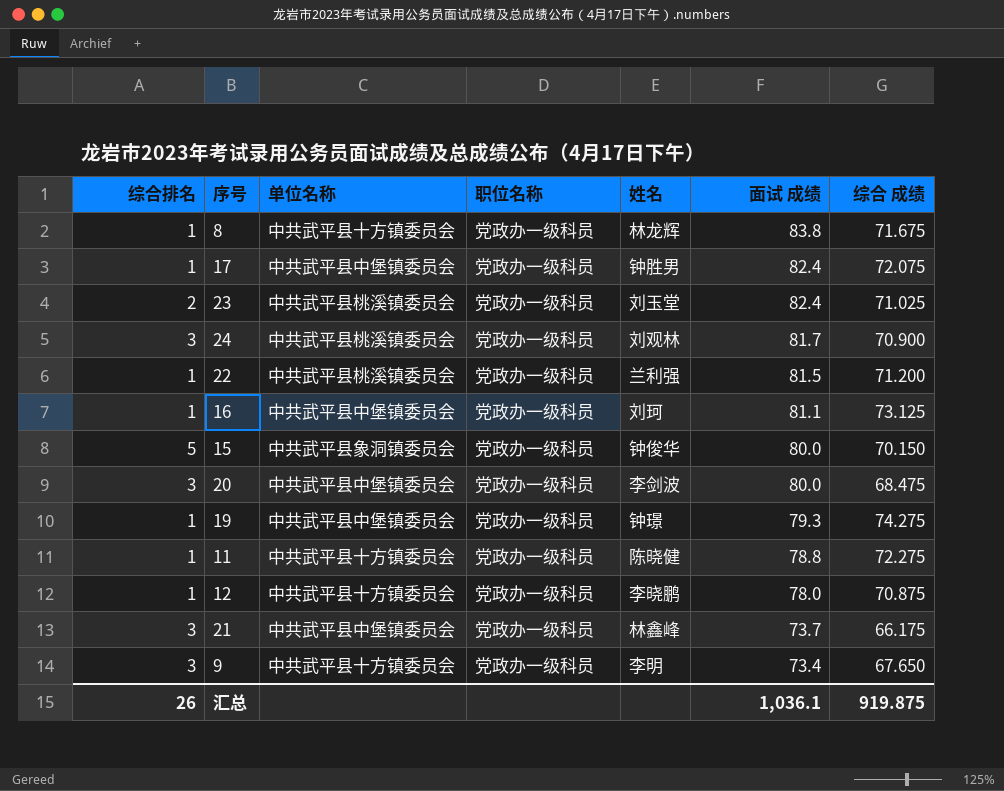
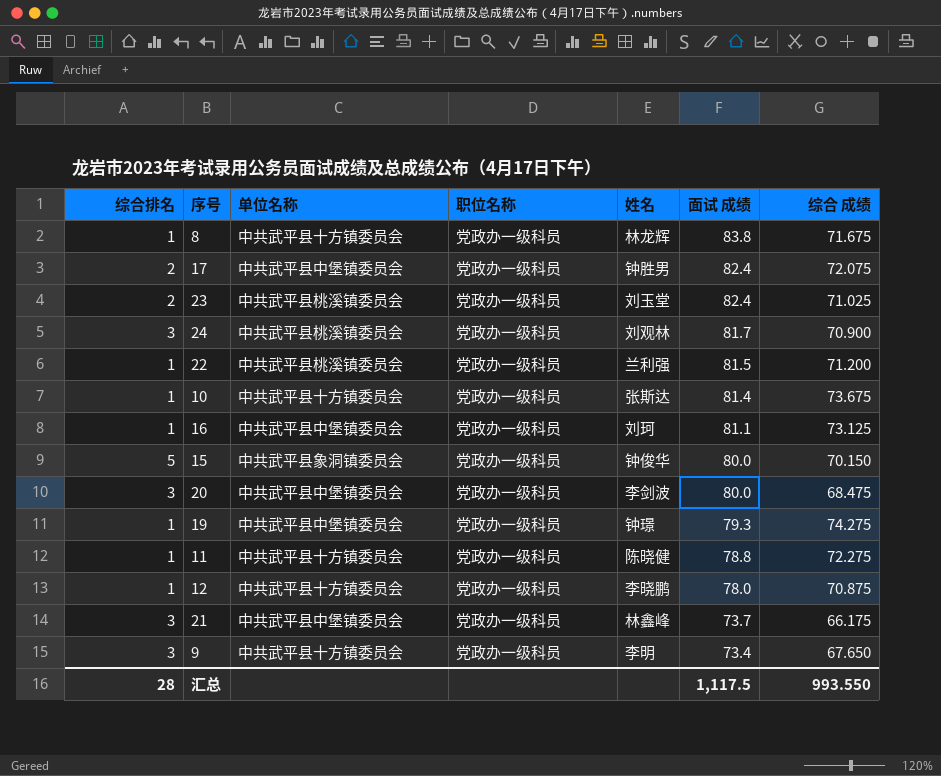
17 | 综合排名: 1 -> 2
row 10: none -> 1 | 中共武平县十方镇委员会 | 党政办一级科员 | 张斯达 | 81.4 | 73.675
汇总 | 综合排名: 26 -> 28
汇总 | 面试 成绩: 1,036.1 -> 1,117.5
汇总 | 综合 成绩: 919.875 -> 993.550

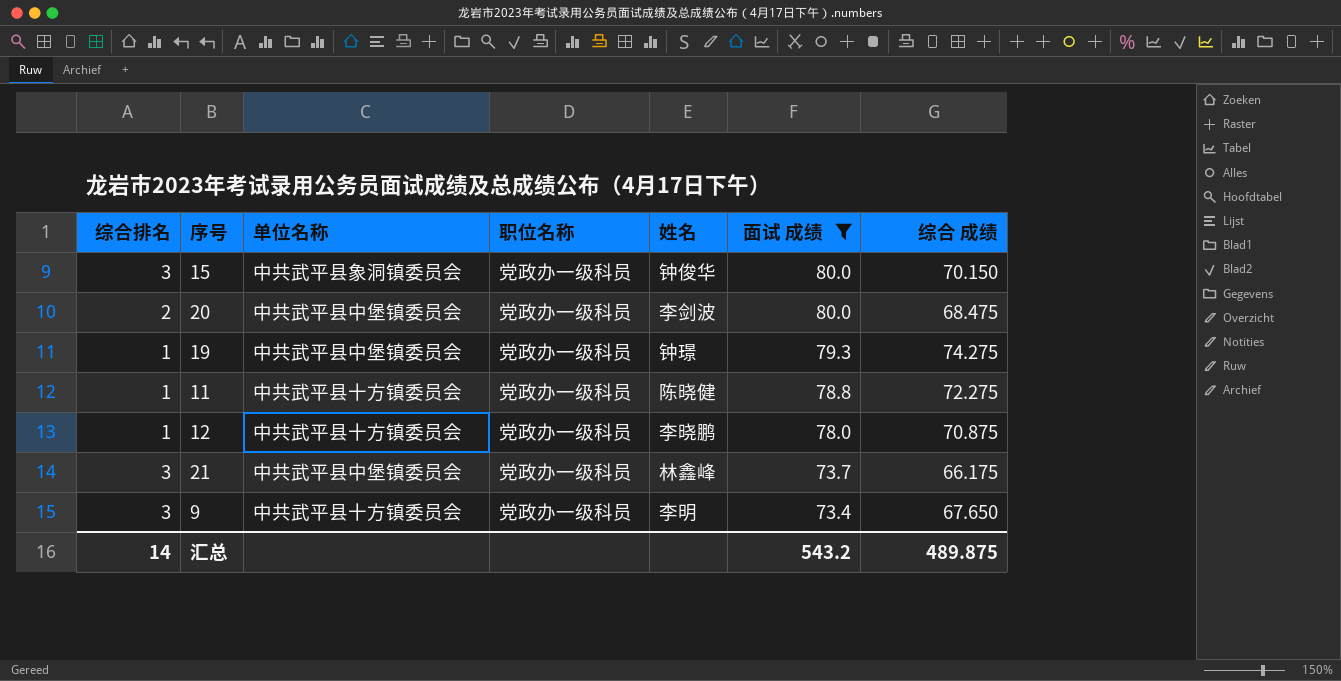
filter: none -> 面试 成绩 <= 80.0
15 | 综合排名: 5 -> 3
20 | 综合排名: 3 -> 2
汇总 | 综合排名: 28 -> 14
汇总 | 面试 成绩: 1,117.5 -> 543.2
汇总 | 综合 成绩: 993.550 -> 489.875

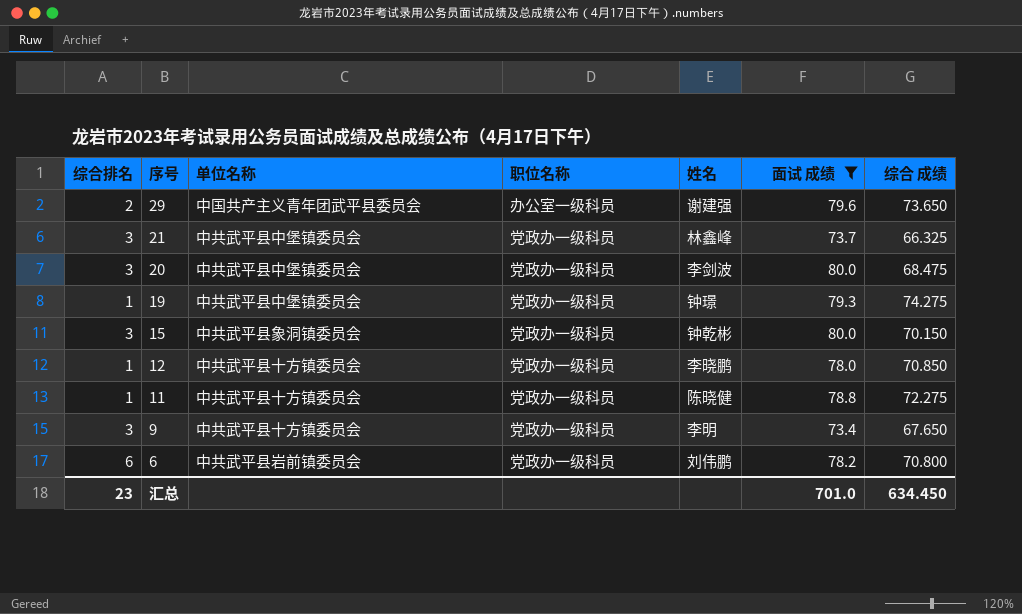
row order: 面试 成绩 descending -> 序号 descending
row 29: none -> 2 | 中国共产主义青年团武平县委员会 | 办公室一级科员 | 谢建强 | 79.6 | 73.650
21 | 综合 成绩: 66.175 -> 66.325
20 | 综合排名: 2 -> 3
15 | 姓名: 钟俊华 -> 钟乾彬
12 | 综合 成绩: 70.875 -> 70.850
row 6: none -> 6 | 中共武平县岩前镇委员会 | 党政办一级科员 | 刘伟鹏 | 78.2 | 70.800
汇总 | 综合排名: 14 -> 23
汇总 | 面试 成绩: 543.2 -> 701.0
汇总 | 综合 成绩: 489.875 -> 634.450

